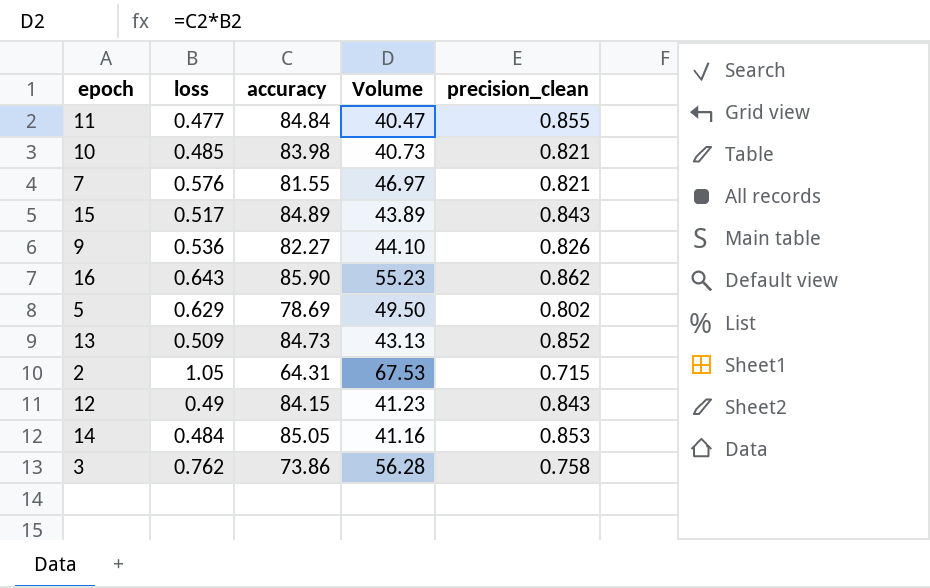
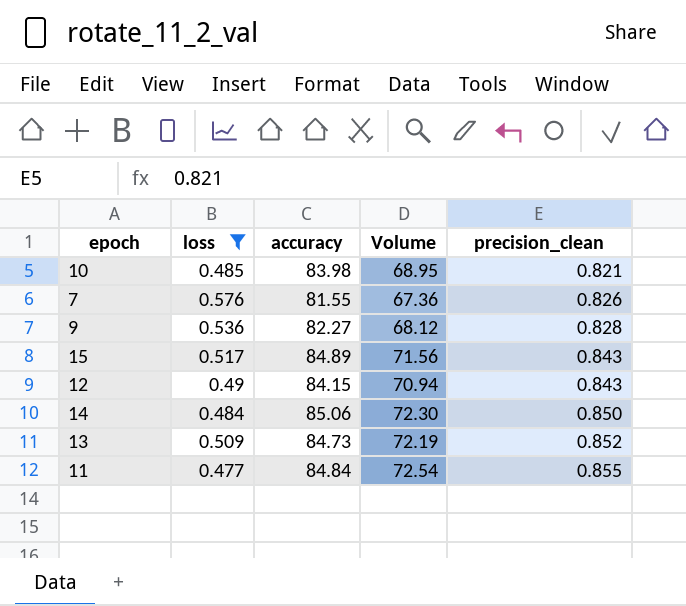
filter: none -> loss <= 0.576
row order: none -> precision_clean ascending
column Volume | formula: [loss] * [accuracy] -> [accuracy] * [precision_clean]
7 | precision_clean: 0.821 -> 0.826
9 | precision_clean: 0.826 -> 0.828
14 | accuracy: 85.05 -> 85.06
14 | precision_clean: 0.853 -> 0.850

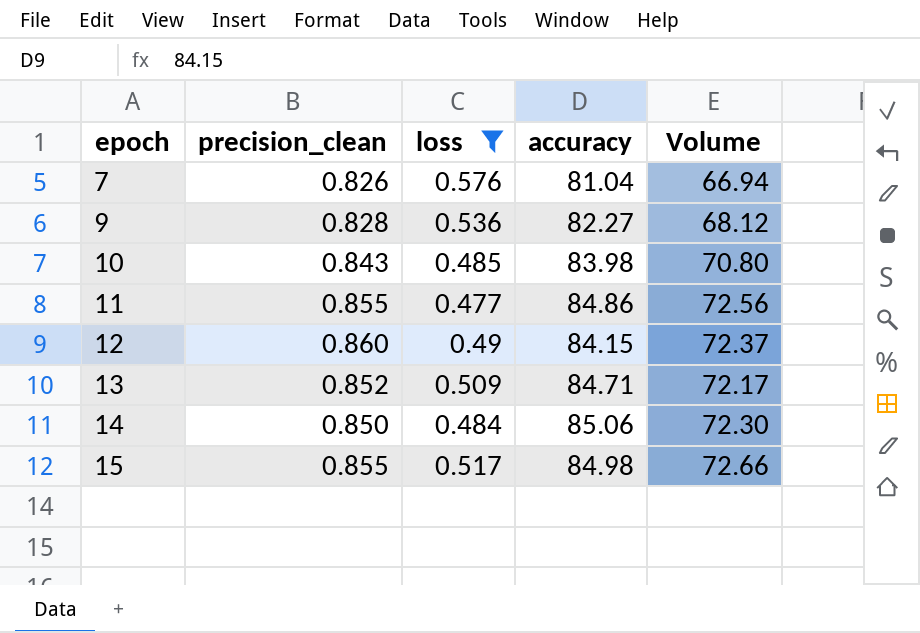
row order: precision_clean ascending -> epoch ascending
column precision_clean | position: 5 -> 2
7 | accuracy: 81.55 -> 81.04
7 | Volume: 67.36 -> 66.94
10 | precision_clean: 0.821 -> 0.843
10 | Volume: 68.95 -> 70.80
11 | accuracy: 84.84 -> 84.86
11 | Volume: 72.54 -> 72.56
12 | precision_clean: 0.843 -> 0.860
12 | Volume: 70.94 -> 72.37
13 | accuracy: 84.73 -> 84.71
13 | Volume: 72.19 -> 72.17
15 | precision_clean: 0.843 -> 0.855
15 | accuracy: 84.89 -> 84.98
15 | Volume: 71.56 -> 72.66

